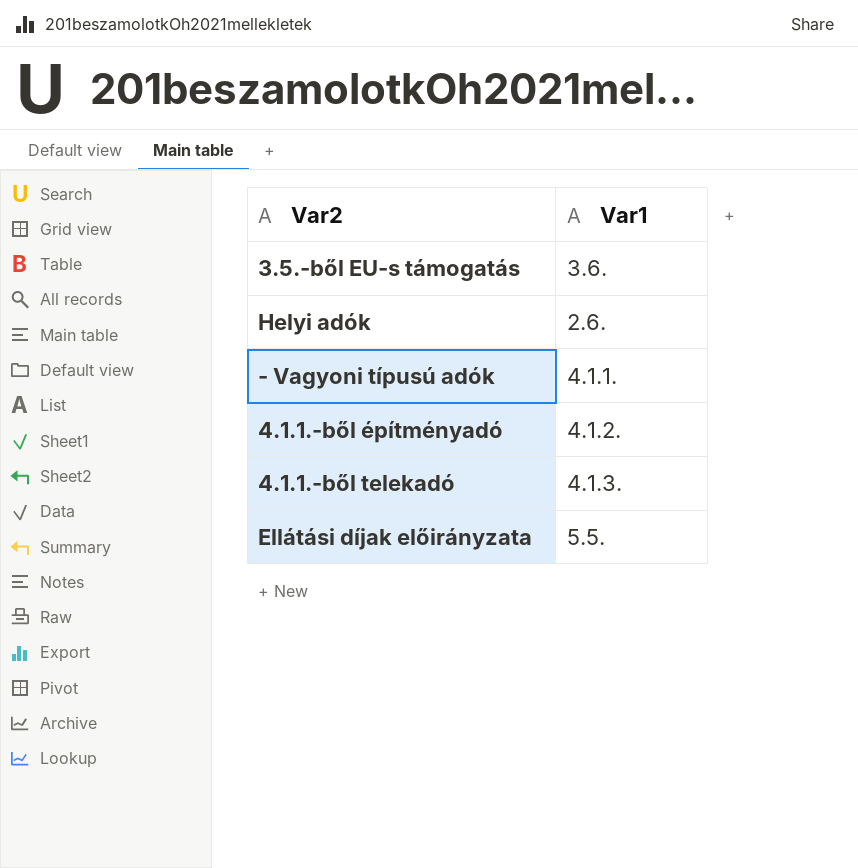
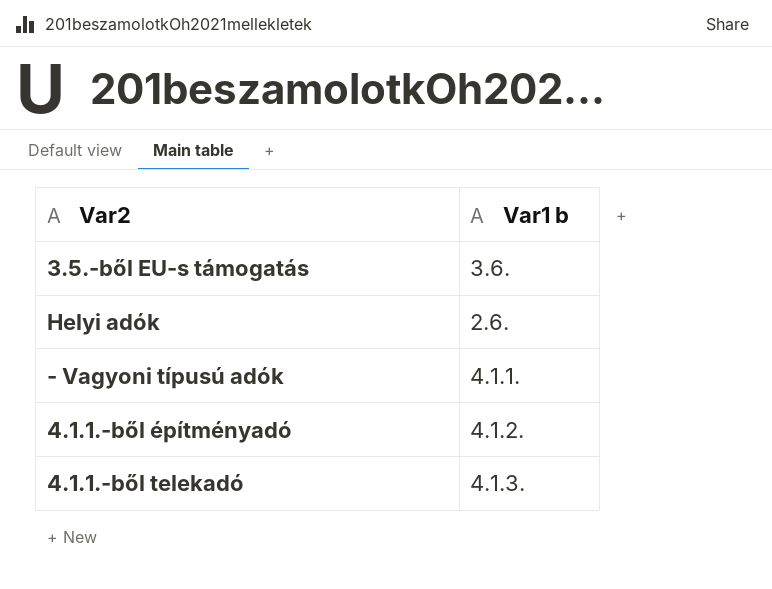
column name: Var1 -> Var1 b
row Ellátási díjak előirányzata: 5.5. -> none

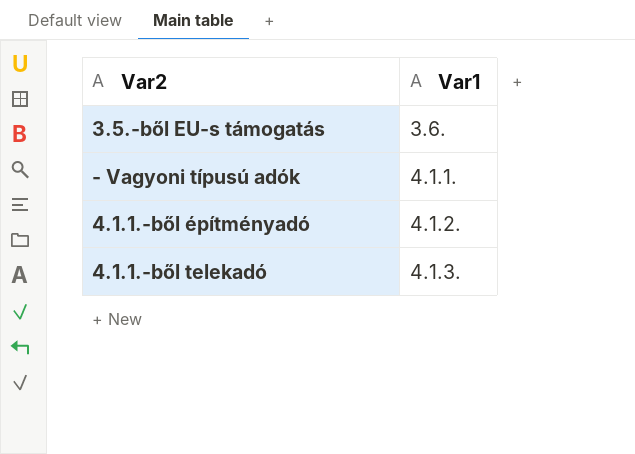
column name: Var1 b -> Var1
row Helyi adók: 2.6. -> none

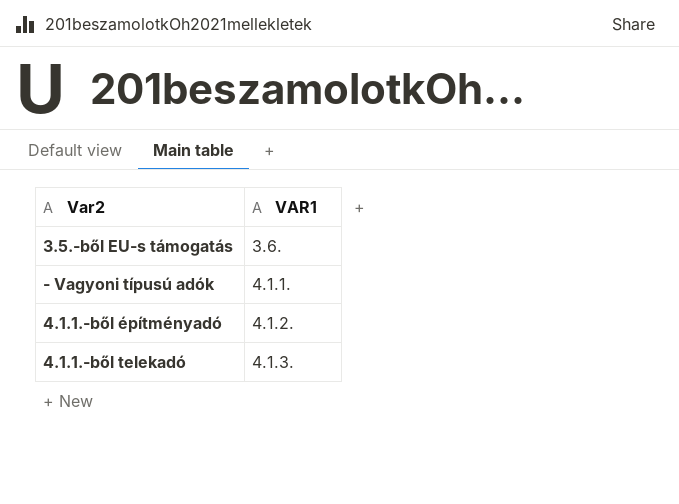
column name: Var1 -> VAR1

